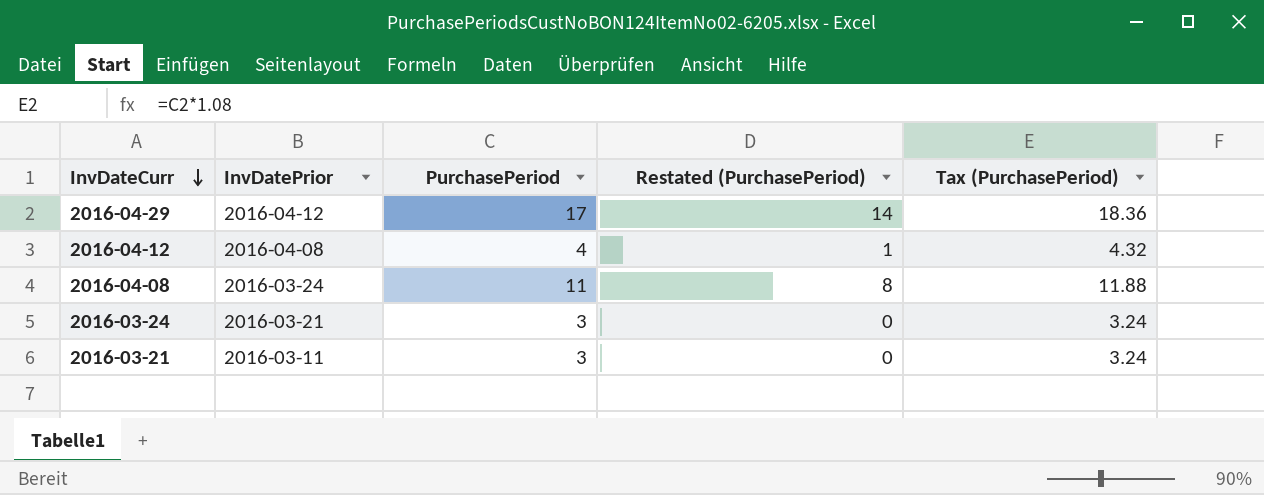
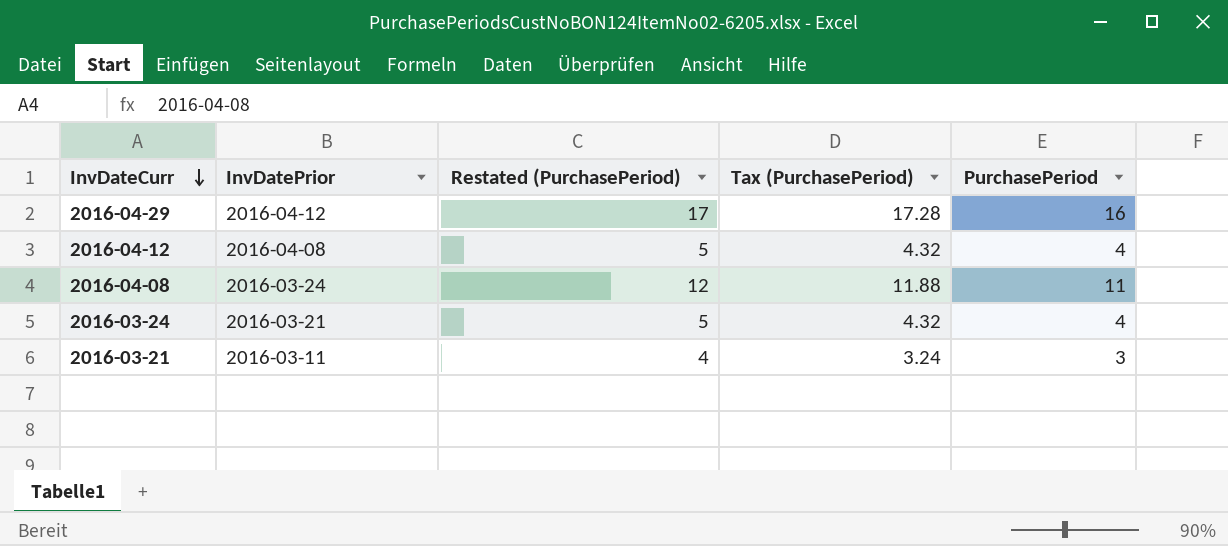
column Restated (PurchasePeriod) | formula: [PurchasePeriod] - 3 -> [PurchasePeriod] + 1
column PurchasePeriod | position: 3 -> 5
2016-04-29 | Tax (PurchasePeriod): 18.36 -> 17.28
2016-04-29 | PurchasePeriod: 17 -> 16
2016-03-24 | Tax (PurchasePeriod): 3.24 -> 4.32
2016-03-24 | PurchasePeriod: 3 -> 4

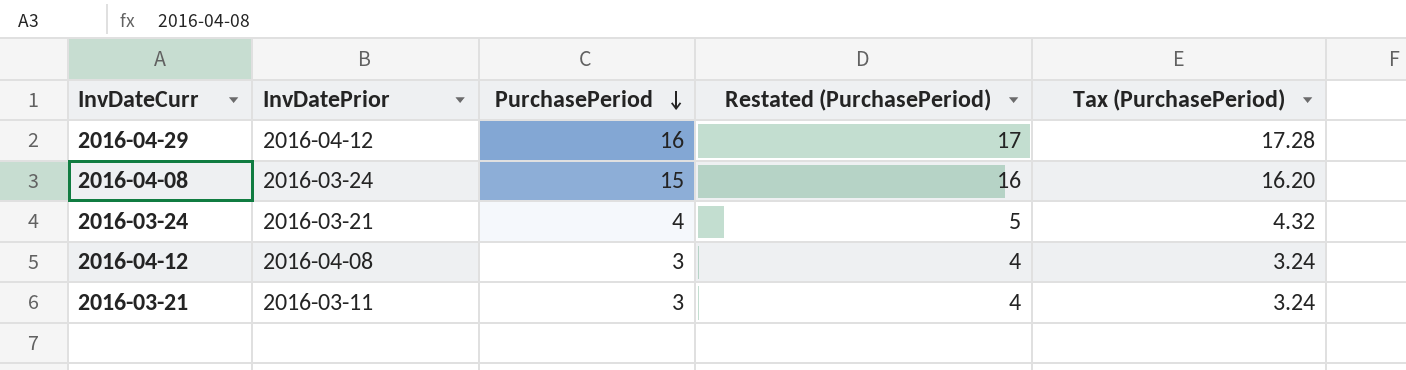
row order: InvDateCurr descending -> PurchasePeriod descending
column PurchasePeriod | position: 5 -> 3
2016-04-08 | PurchasePeriod: 11 -> 15
2016-04-08 | Restated (PurchasePeriod): 12 -> 16
2016-04-08 | Tax (PurchasePeriod): 11.88 -> 16.20
2016-04-12 | PurchasePeriod: 4 -> 3
2016-04-12 | Restated (PurchasePeriod): 5 -> 4
2016-04-12 | Tax (PurchasePeriod): 4.32 -> 3.24

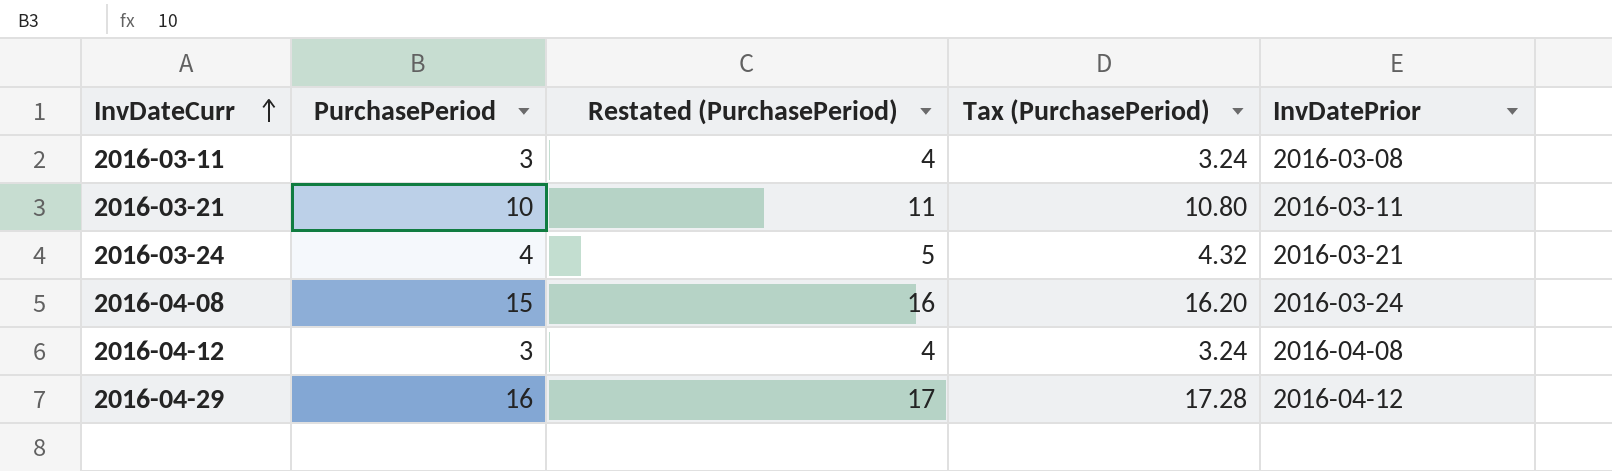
row order: PurchasePeriod descending -> InvDateCurr ascending
column InvDatePrior | position: 2 -> 5
row 2016-03-11: none -> 3 | 4 | 3.24 | 2016-03-08
2016-03-21 | PurchasePeriod: 3 -> 10
2016-03-21 | Restated (PurchasePeriod): 4 -> 11
2016-03-21 | Tax (PurchasePeriod): 3.24 -> 10.80

